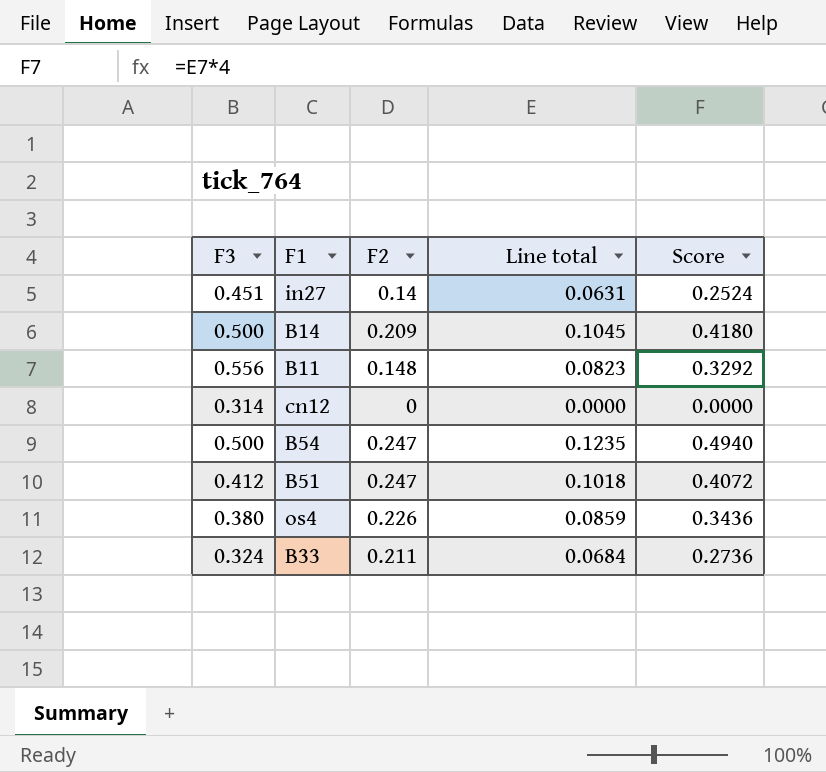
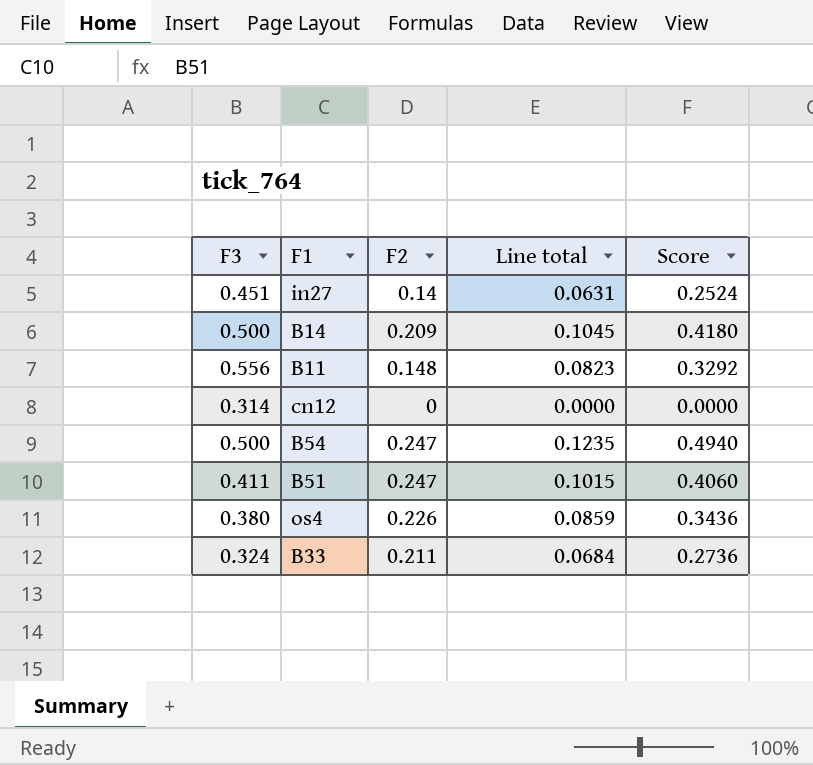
B51 | F3: 0.412 -> 0.411
B51 | Line total: 0.1018 -> 0.1015
B51 | Score: 0.4072 -> 0.4060

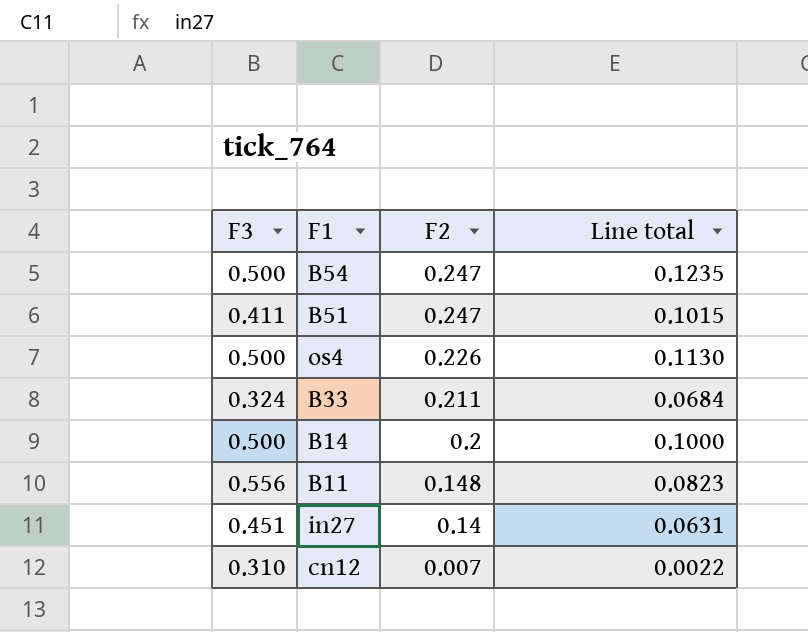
row order: none -> F2 descending
column Score | formula: [Line total] * 4 -> none
os4 | F3: 0.380 -> 0.500
os4 | Line total: 0.0859 -> 0.1130
B14 | F2: 0.209 -> 0.2
B14 | Line total: 0.1045 -> 0.1000
cn12 | F3: 0.314 -> 0.310
cn12 | F2: 0 -> 0.007
cn12 | Line total: 0.0000 -> 0.0022

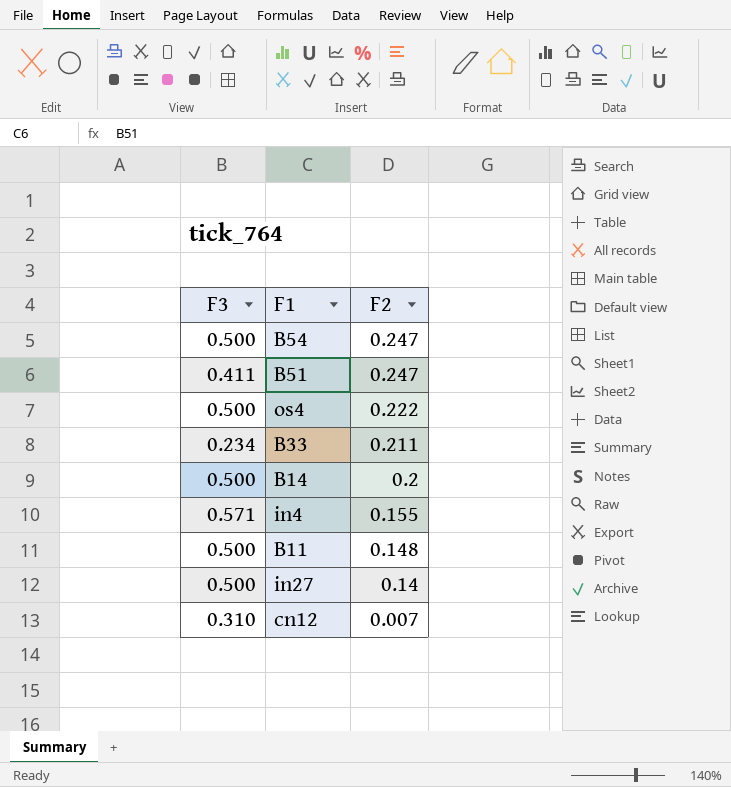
column Line total | formula: [F3] * [F2] -> none
os4 | F2: 0.226 -> 0.222
B33 | F3: 0.324 -> 0.234
row in4: none -> 0.571 | 0.155
B11 | F3: 0.556 -> 0.500
in27 | F3: 0.451 -> 0.500

